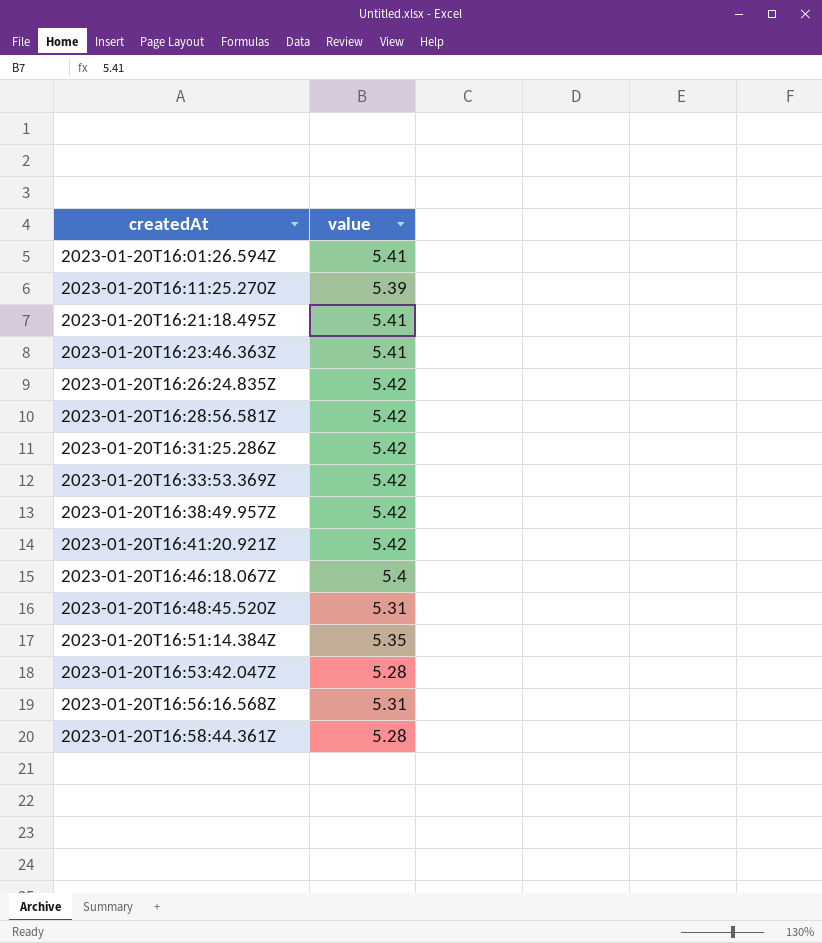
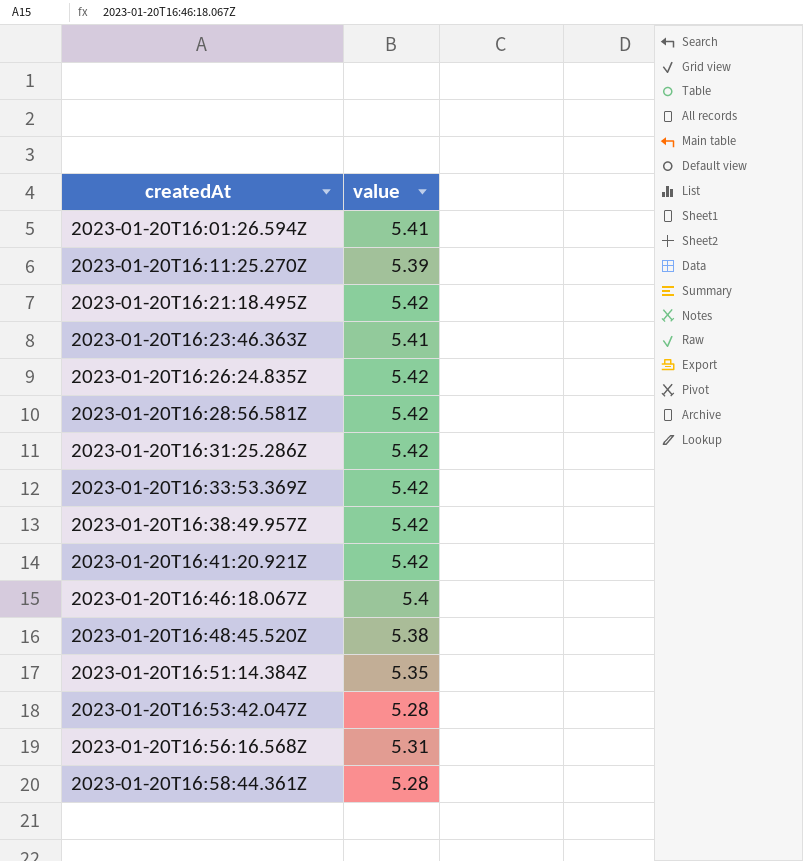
2023-01-20T16:21:18.495Z | value: 5.41 -> 5.42
2023-01-20T16:48:45.520Z | value: 5.31 -> 5.38

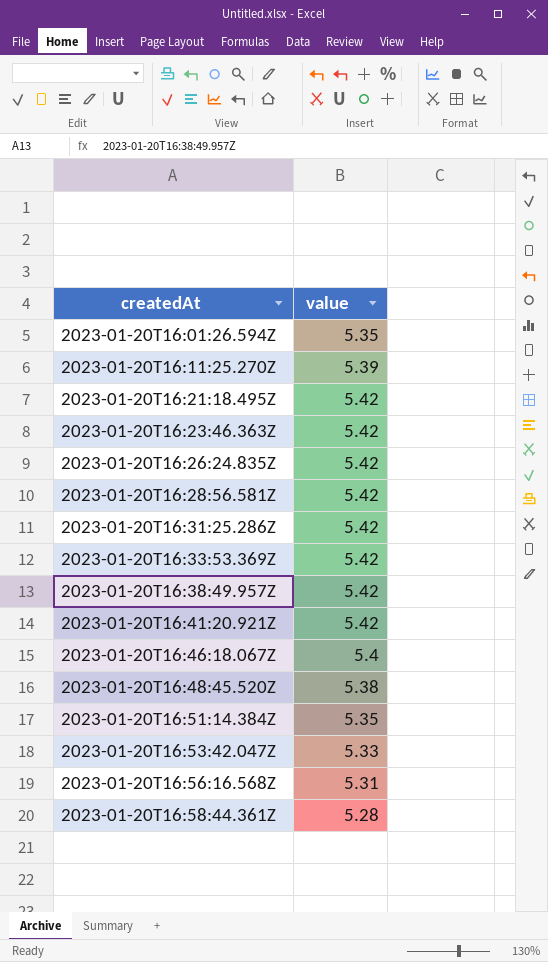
2023-01-20T16:01:26.594Z | value: 5.41 -> 5.35
2023-01-20T16:23:46.363Z | value: 5.41 -> 5.42
2023-01-20T16:53:42.047Z | value: 5.28 -> 5.33

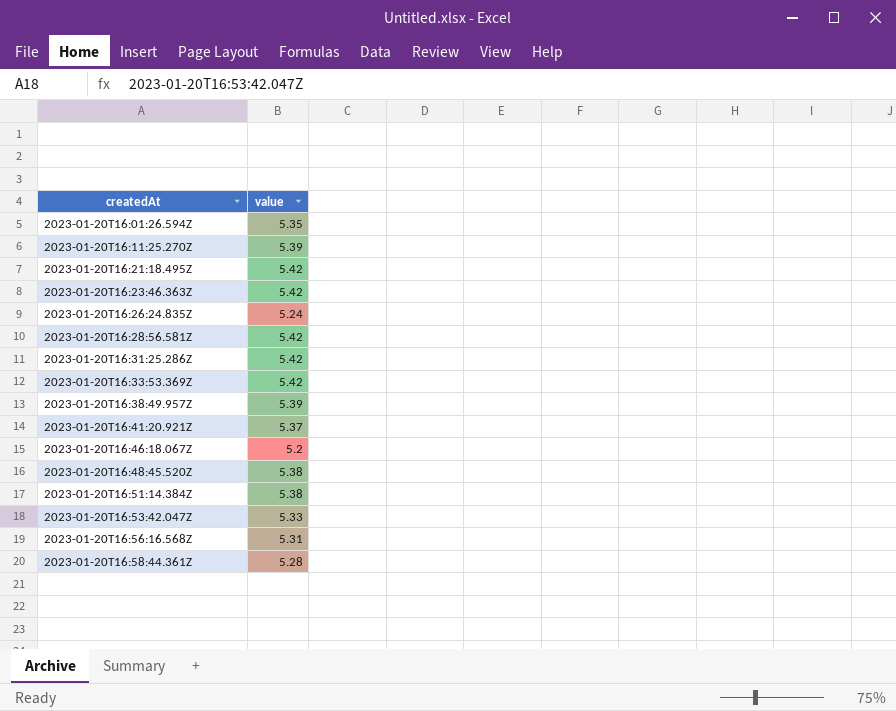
2023-01-20T16:26:24.835Z | value: 5.42 -> 5.24
2023-01-20T16:38:49.957Z | value: 5.42 -> 5.39
2023-01-20T16:41:20.921Z | value: 5.42 -> 5.37
2023-01-20T16:46:18.067Z | value: 5.4 -> 5.2
2023-01-20T16:51:14.384Z | value: 5.35 -> 5.38

